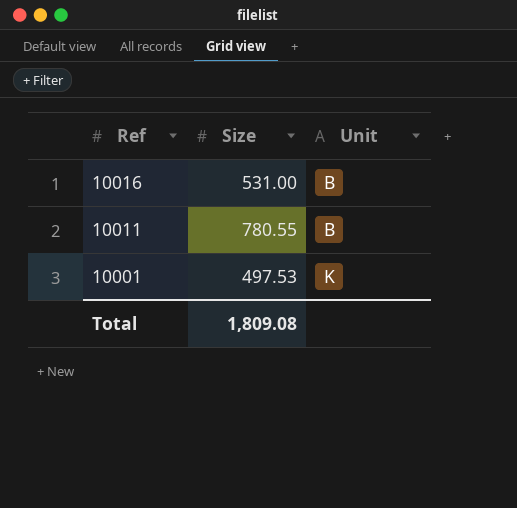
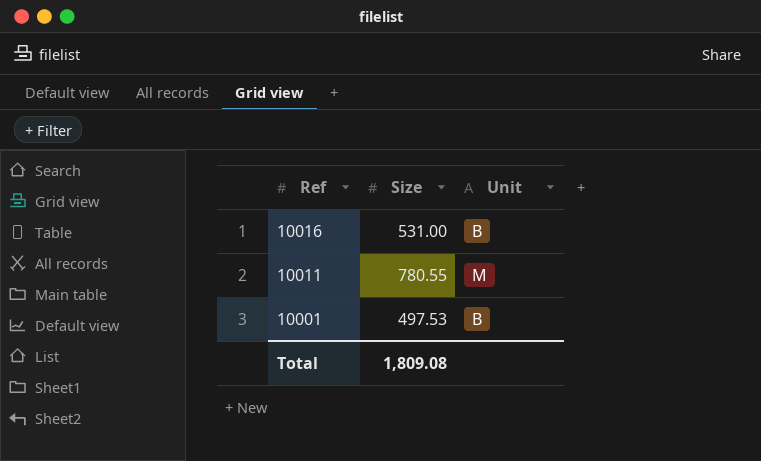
10011 | Unit: B -> M
10001 | Unit: K -> B

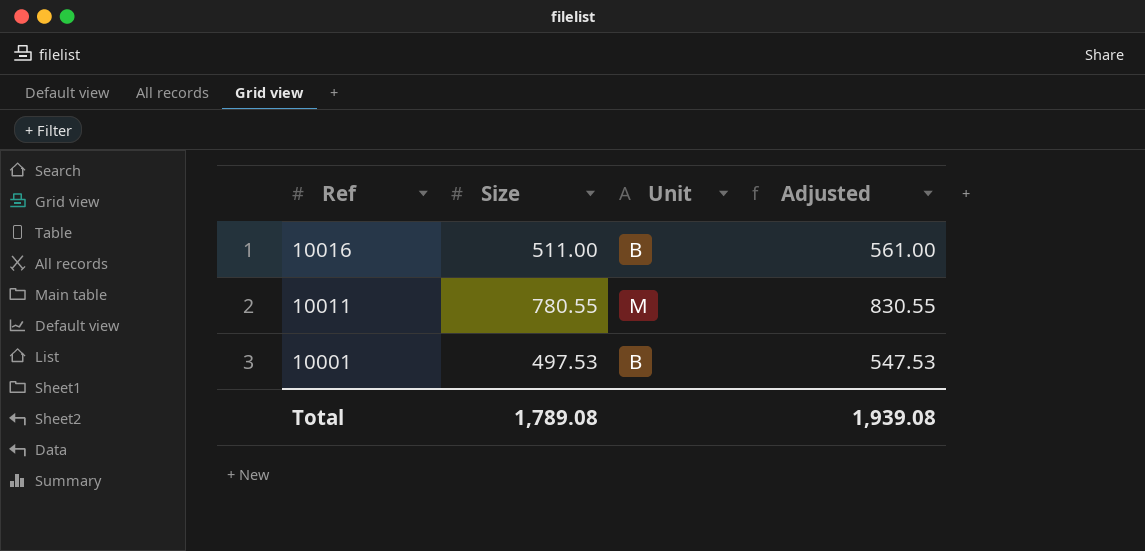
column Adjusted | formula: none -> [Size] + 50
10016 | Size: 531.00 -> 511.00
Total | Size: 1,809.08 -> 1,789.08

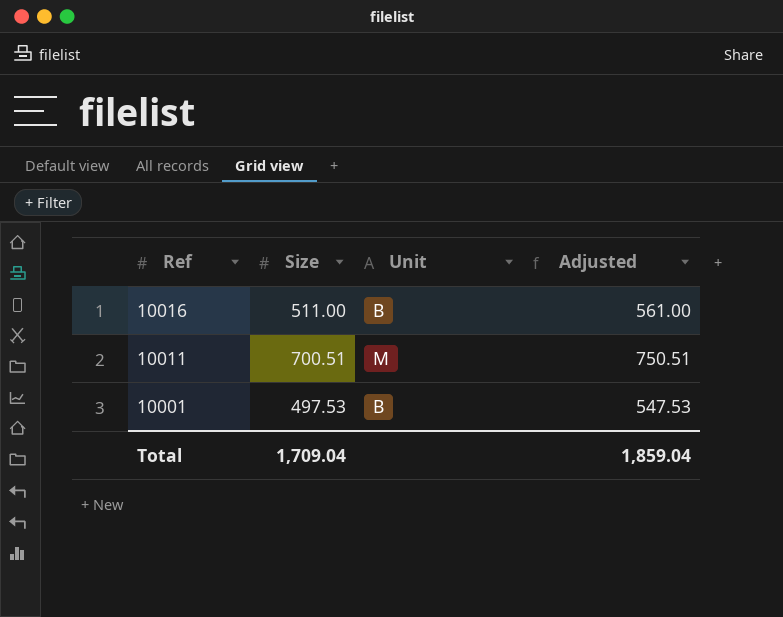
10011 | Size: 780.55 -> 700.51
10011 | Adjusted: 830.55 -> 750.51
Total | Size: 1,789.08 -> 1,709.04
Total | Adjusted: 1,939.08 -> 1,859.04

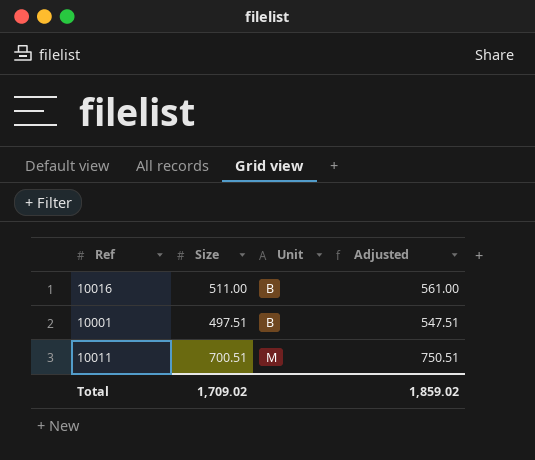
row order: Ref descending -> Unit ascending
10001 | Size: 497.53 -> 497.51
10001 | Adjusted: 547.53 -> 547.51
Total | Size: 1,709.04 -> 1,709.02
Total | Adjusted: 1,859.04 -> 1,859.02

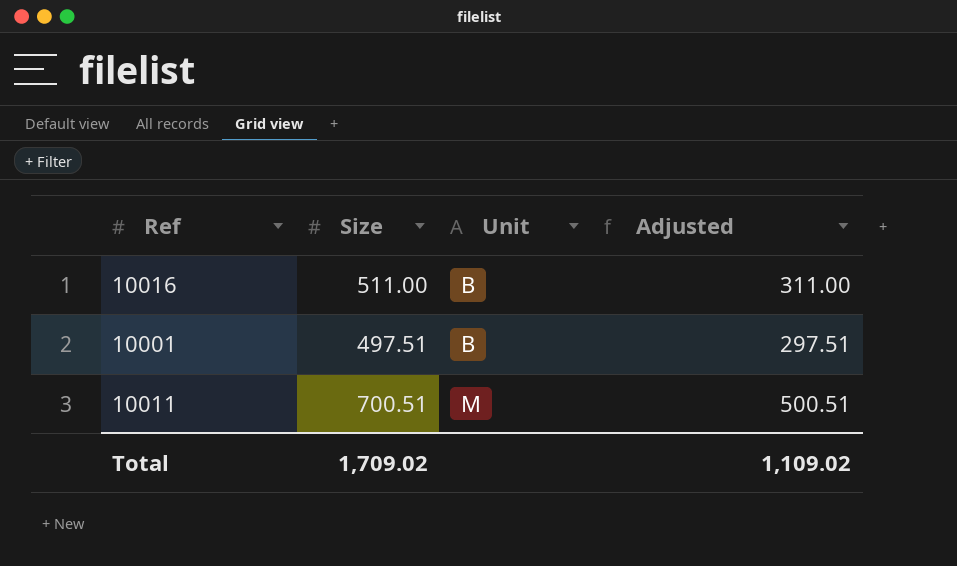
column Adjusted | formula: [Size] + 50 -> [Size] - 200
Total | Adjusted: 1,859.02 -> 1,109.02

